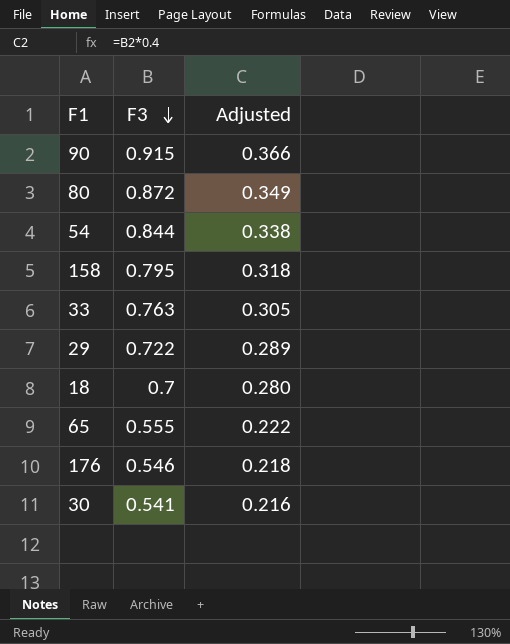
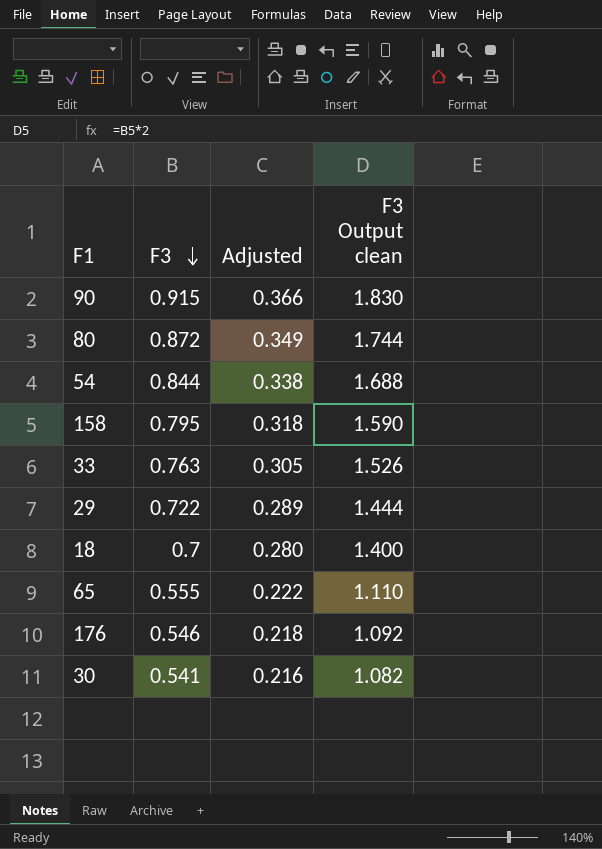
column F3 Output clean | formula: none -> [F3] * 2

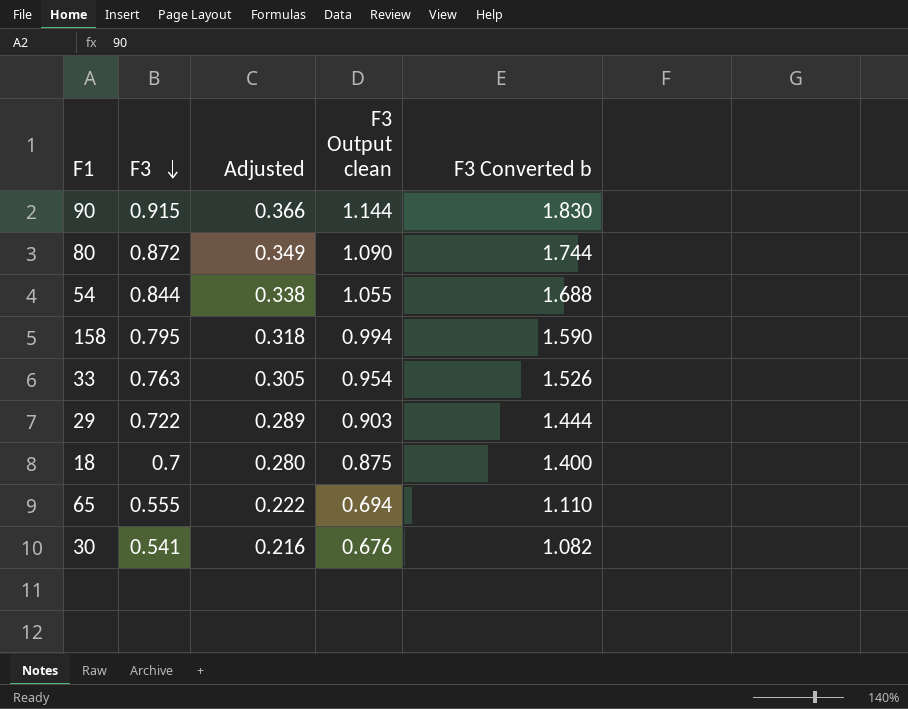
column F3 Output clean | formula: [F3] * 2 -> [F3] * 1.25
column F3 Converted b | formula: none -> [F3] * 2
row 176: 0.546 | 0.218 | 1.092 -> none

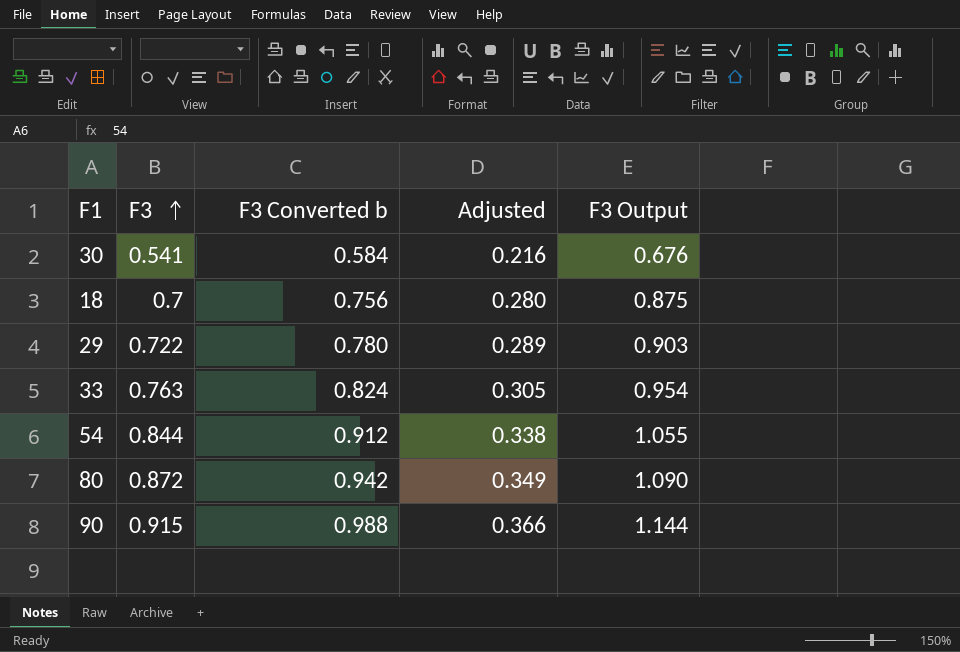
row order: F3 descending -> F3 ascending
column F3 Converted b | formula: [F3] * 2 -> [F3] * 1.08
column F3 Converted b | position: 5 -> 3
column name: F3 Output clean -> F3 Output
row 158: 0.795 | 0.318 | 0.994 | 1.590 -> none
row 65: 0.555 | 0.222 | 0.694 | 1.110 -> none

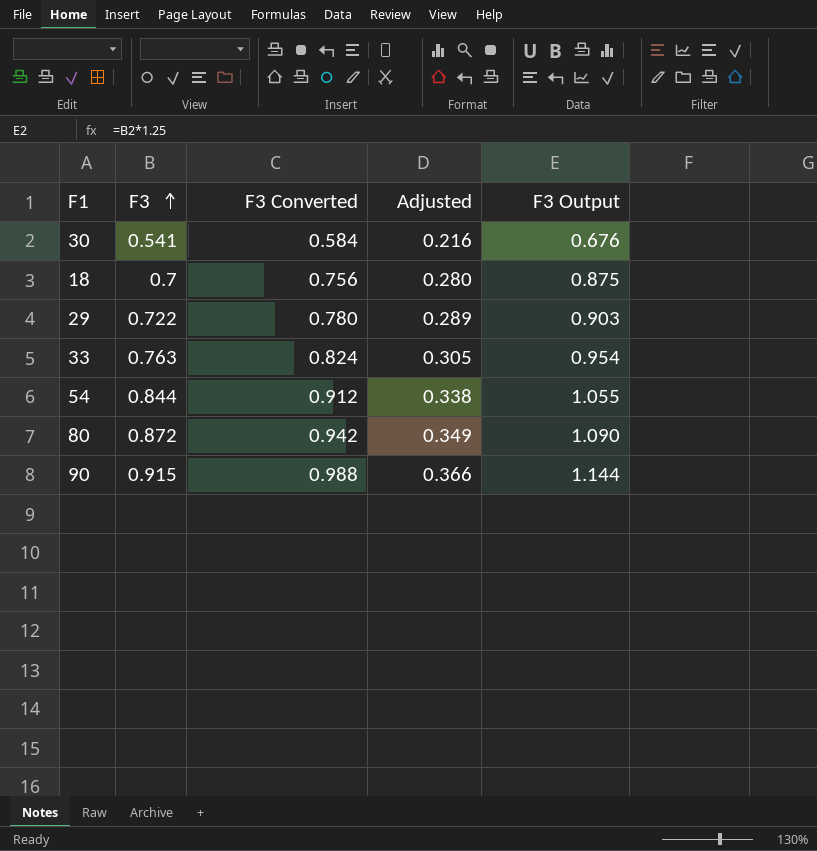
column name: F3 Converted b -> F3 Converted

